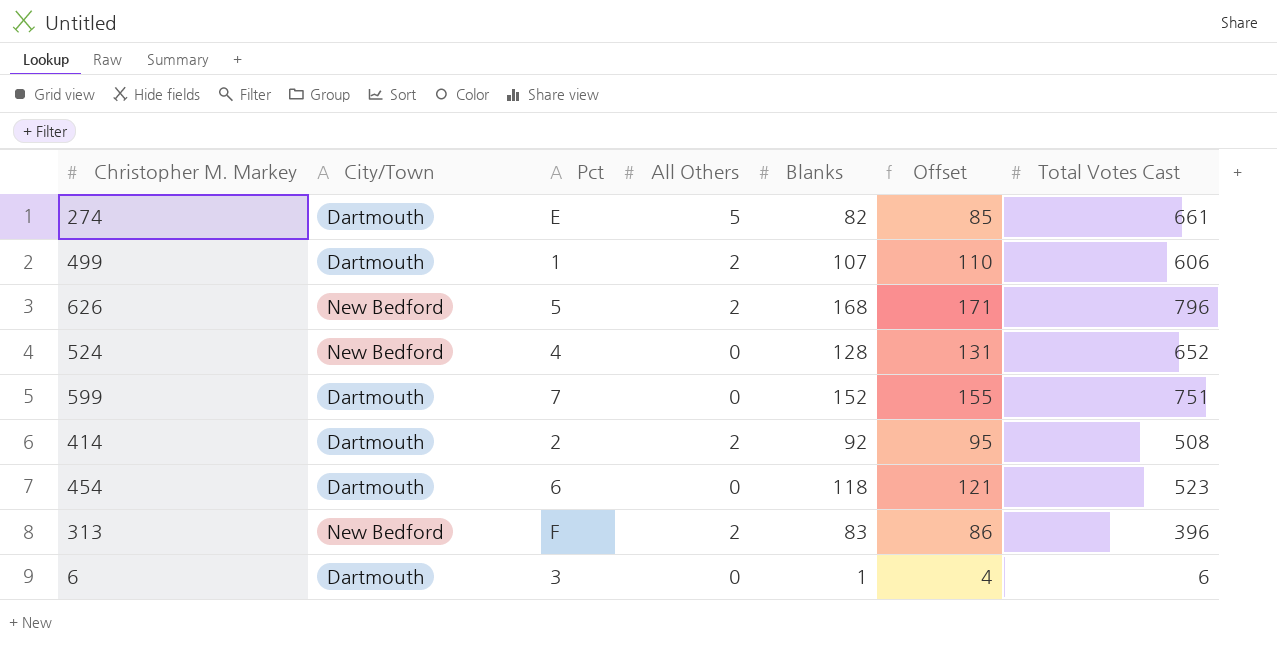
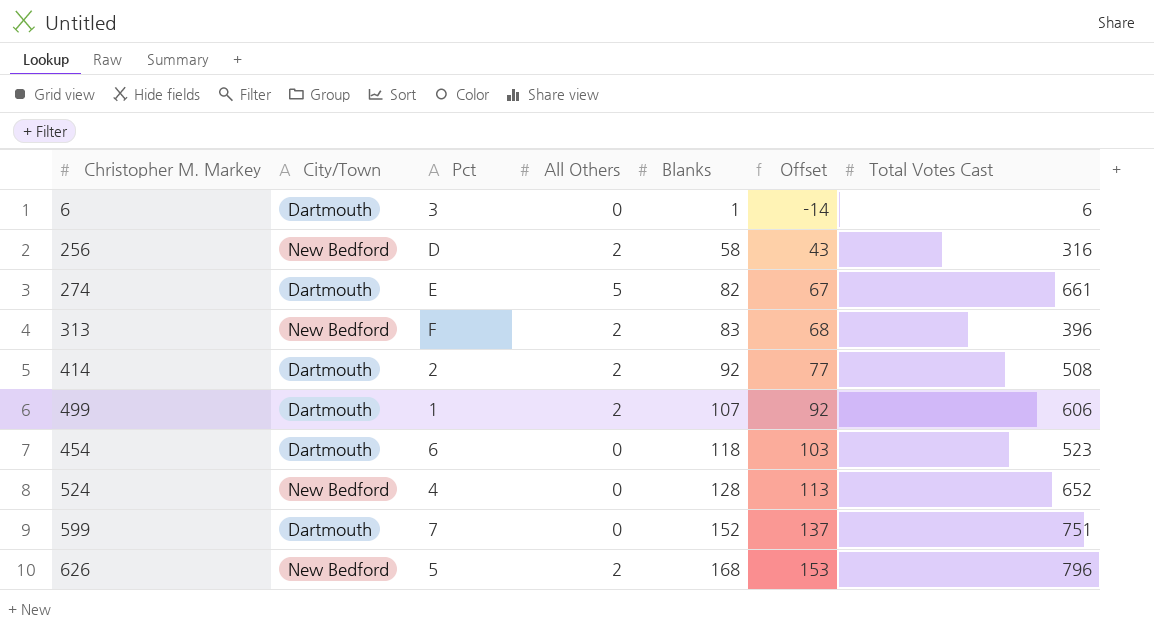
row order: none -> Blanks ascending
column Offset | formula: [Blanks] + 3 -> [Blanks] - 15
row 256: none -> New Bedford | D | 2 | 58 | 43 | 316

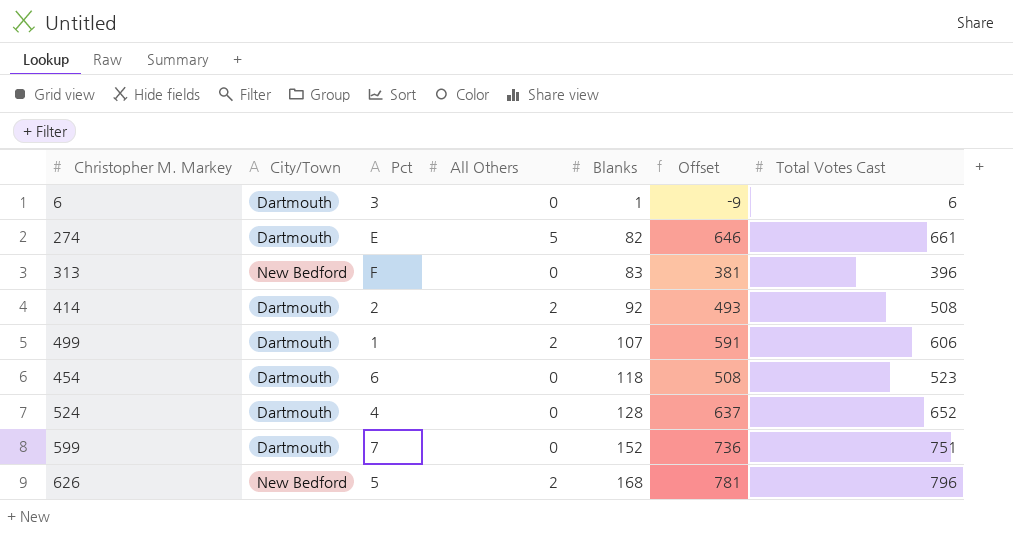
column Offset | formula: [Blanks] - 15 -> [Total Votes Cast] - 15
row 256: New Bedford | D | 2 | 58 | 43 | 316 -> none
313 | All Others: 2 -> 0
524 | City/Town: New Bedford -> Dartmouth

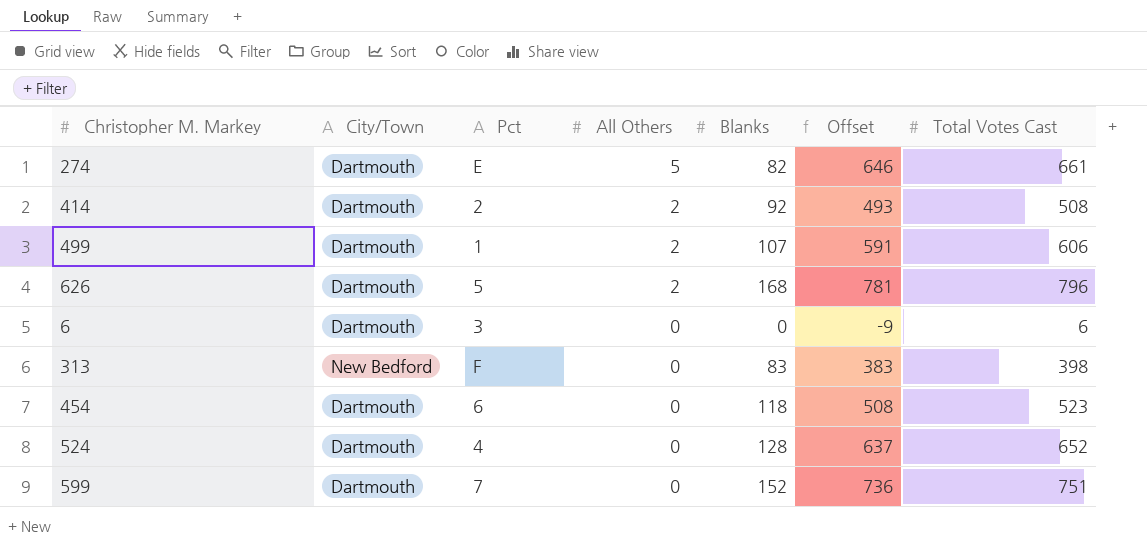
row order: Blanks ascending -> All Others descending
626 | City/Town: New Bedford -> Dartmouth
6 | Blanks: 1 -> 0
313 | Offset: 381 -> 383
313 | Total Votes Cast: 396 -> 398

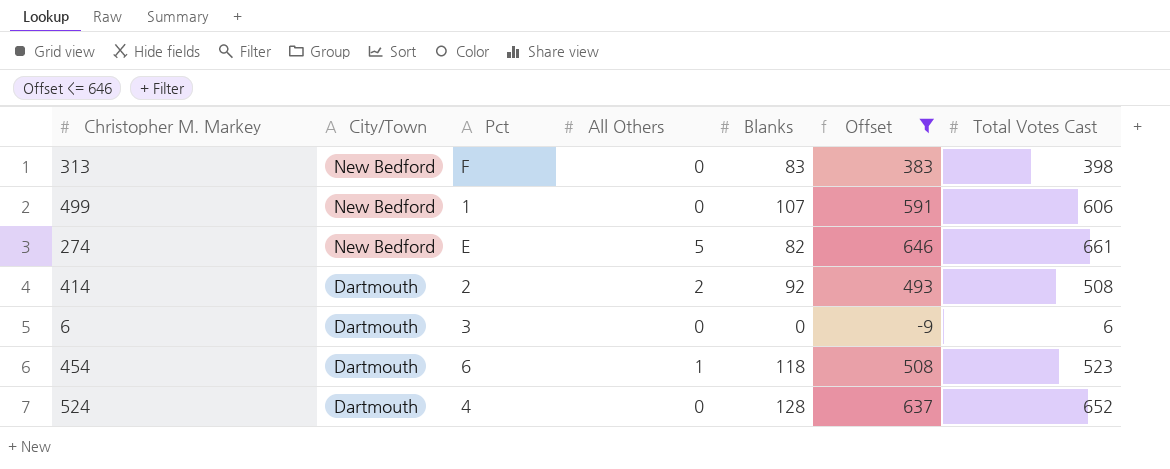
filter: none -> Offset <= 646
row order: All Others descending -> City/Town descending
499 | City/Town: Dartmouth -> New Bedford
499 | All Others: 2 -> 0
274 | City/Town: Dartmouth -> New Bedford
454 | All Others: 0 -> 1

